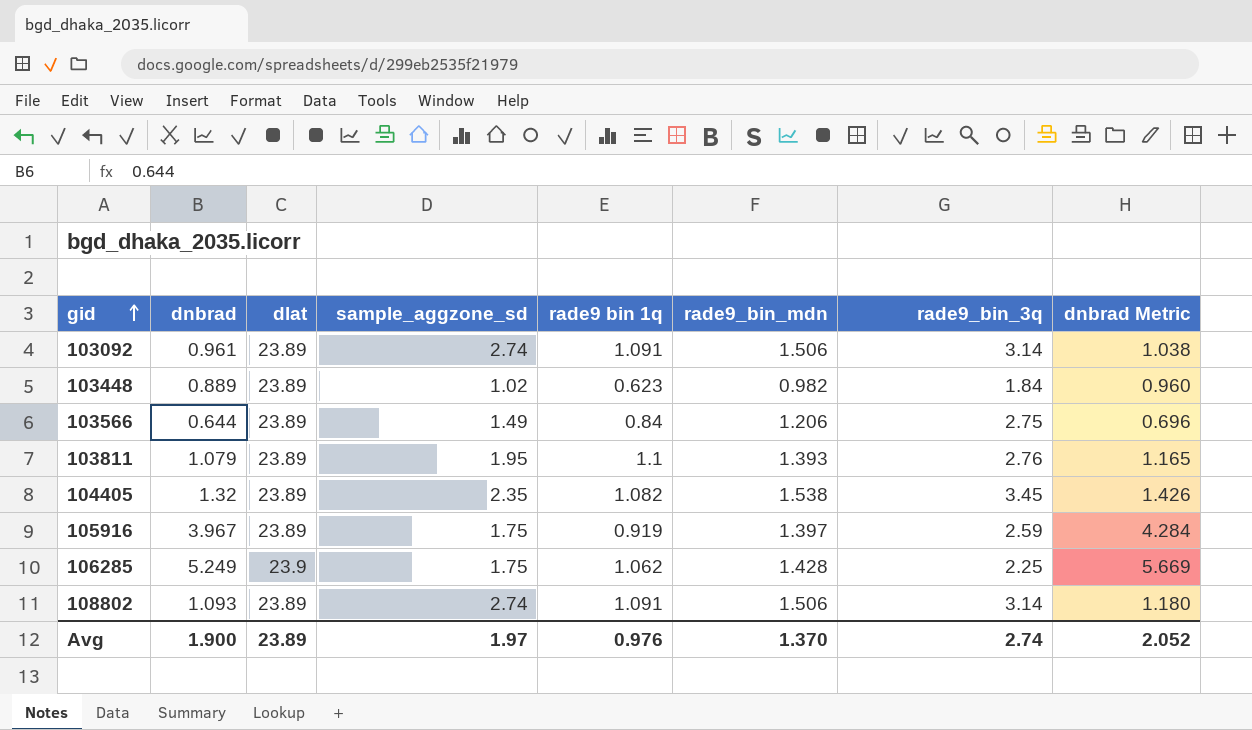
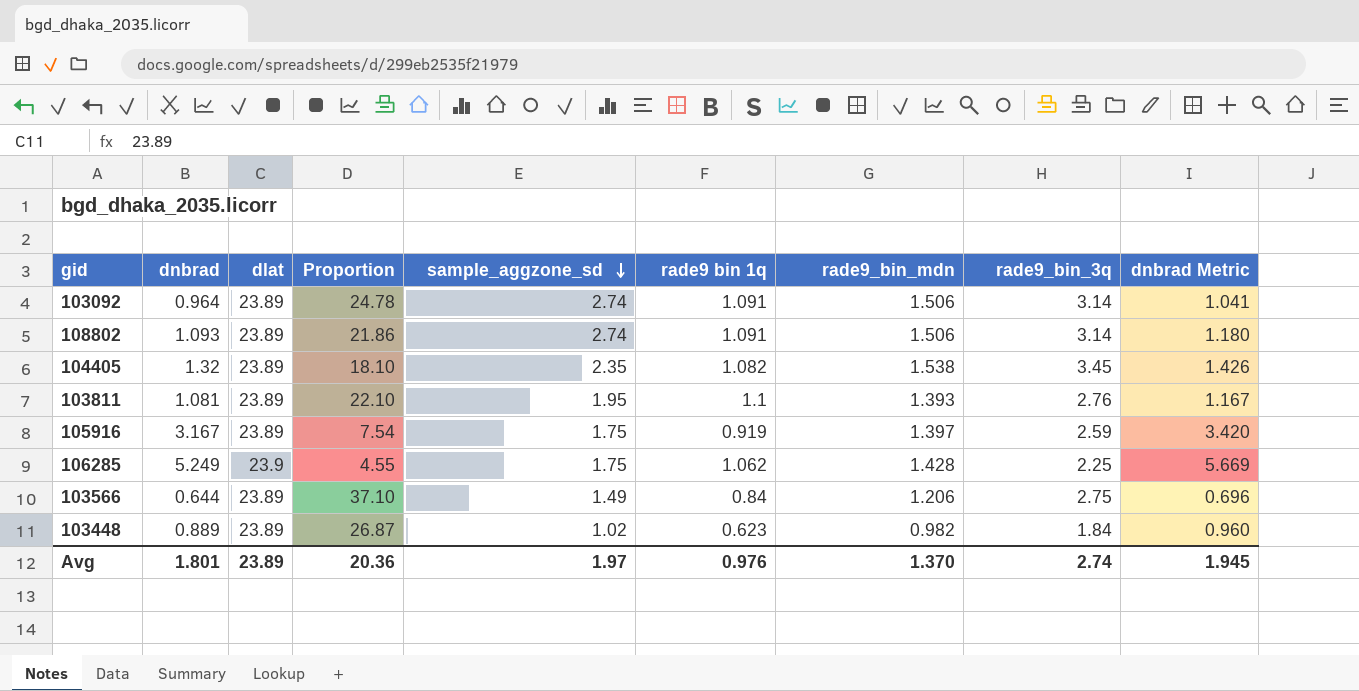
row order: gid ascending -> sample_aggzone_sd descending
column Proportion | formula: none -> [dlat] / [dnbrad]
103092 | dnbrad: 0.961 -> 0.964
103092 | dnbrad Metric: 1.038 -> 1.041
103811 | dnbrad: 1.079 -> 1.081
103811 | dnbrad Metric: 1.165 -> 1.167
105916 | dnbrad: 3.967 -> 3.167
105916 | dnbrad Metric: 4.284 -> 3.420
Avg | dnbrad: 1.900 -> 1.801
Avg | dnbrad Metric: 2.052 -> 1.945

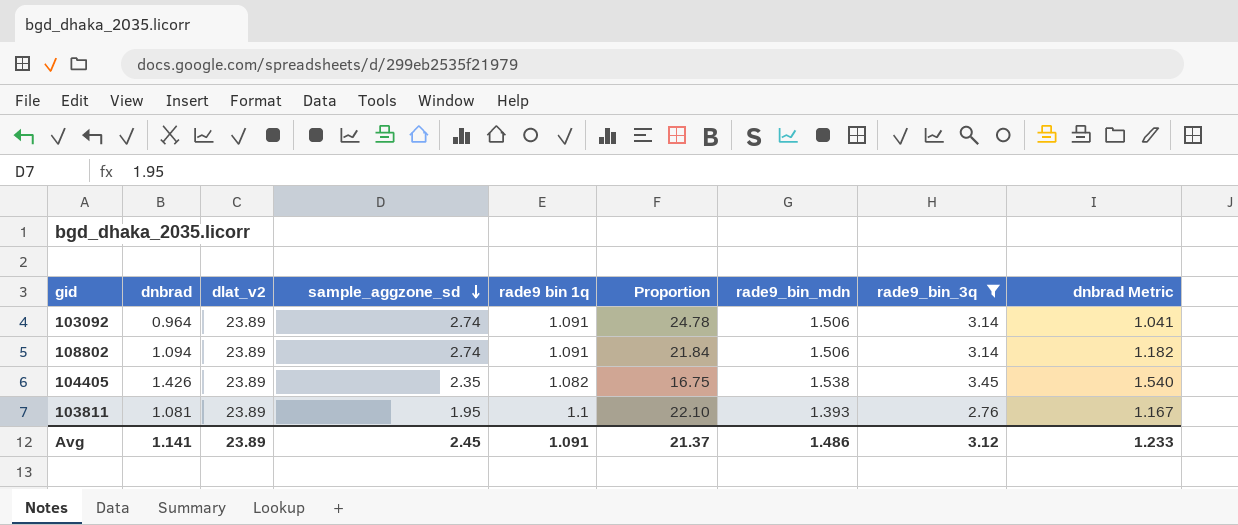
filter: none -> rade9_bin_3q >= 2.76
column name: dlat -> dlat_v2
column Proportion | position: 4 -> 6
108802 | dnbrad: 1.093 -> 1.094
108802 | Proportion: 21.86 -> 21.84
108802 | dnbrad Metric: 1.180 -> 1.182
104405 | dnbrad: 1.32 -> 1.426
104405 | Proportion: 18.10 -> 16.75
104405 | dnbrad Metric: 1.426 -> 1.540
Avg | dnbrad: 1.801 -> 1.141
Avg | sample_aggzone_sd: 1.97 -> 2.45
Avg | rade9 bin 1q: 0.976 -> 1.091
Avg | Proportion: 20.36 -> 21.37
Avg | rade9_bin_mdn: 1.370 -> 1.486
Avg | rade9_bin_3q: 2.74 -> 3.12
Avg | dnbrad Metric: 1.945 -> 1.233

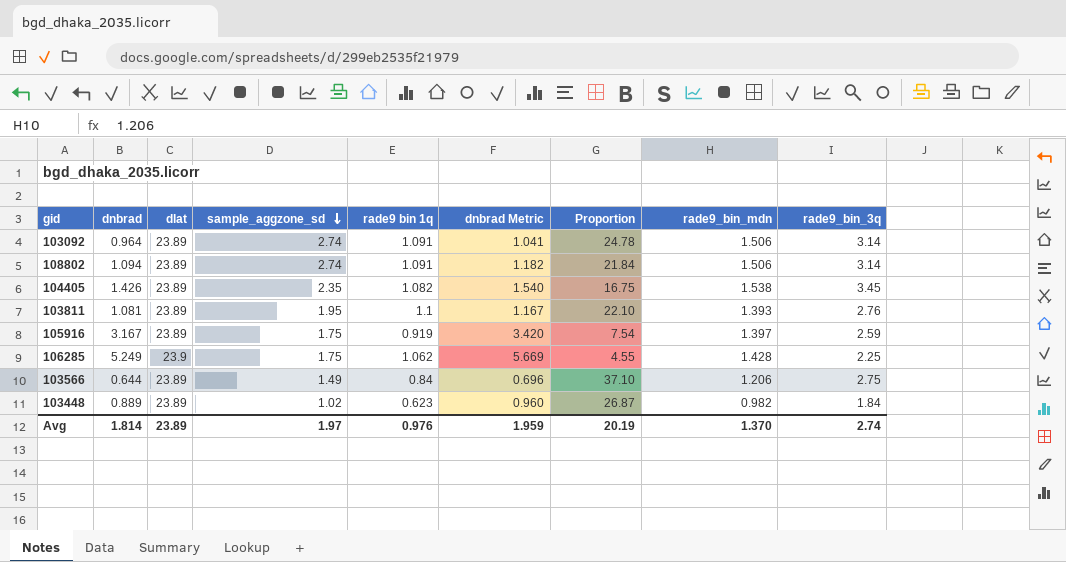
filter: rade9_bin_3q >= 2.76 -> none
column name: dlat_v2 -> dlat
column dnbrad Metric | position: 9 -> 6
Avg | dnbrad: 1.141 -> 1.814
Avg | sample_aggzone_sd: 2.45 -> 1.97
Avg | rade9 bin 1q: 1.091 -> 0.976
Avg | dnbrad Metric: 1.233 -> 1.959
Avg | Proportion: 21.37 -> 20.19
Avg | rade9_bin_mdn: 1.486 -> 1.370
Avg | rade9_bin_3q: 3.12 -> 2.74

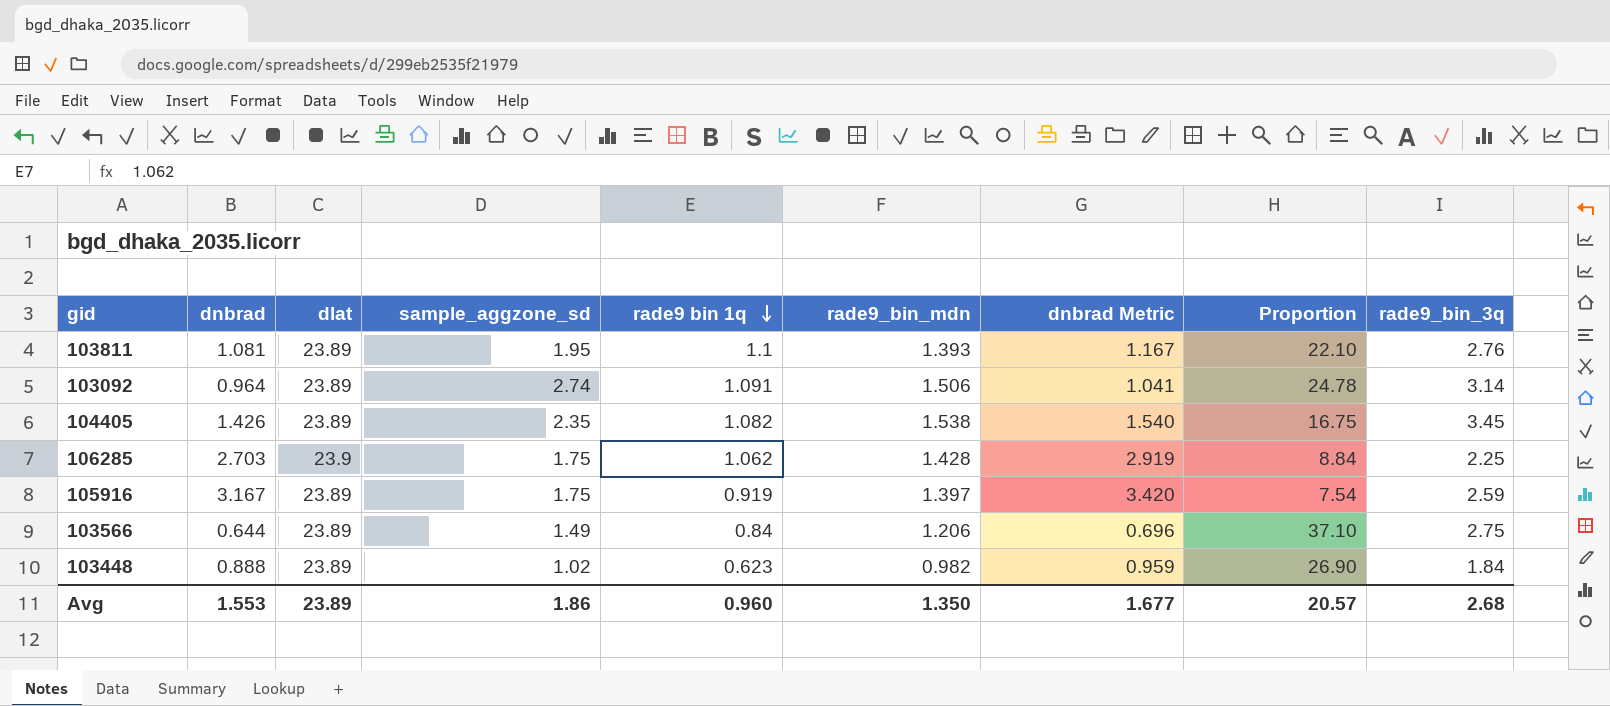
row order: sample_aggzone_sd descending -> rade9 bin 1q descending
column rade9_bin_mdn | position: 8 -> 6
row 108802: 1.094 | 23.89 | 2.74 | 1.091 | 1.182 | 21.84 | 1.506 | 3.14 -> none
106285 | dnbrad: 5.249 -> 2.703
106285 | dnbrad Metric: 5.669 -> 2.919
106285 | Proportion: 4.55 -> 8.84
103448 | dnbrad: 0.889 -> 0.888
103448 | dnbrad Metric: 0.960 -> 0.959
103448 | Proportion: 26.87 -> 26.90
Avg | dnbrad: 1.814 -> 1.553
Avg | sample_aggzone_sd: 1.97 -> 1.86
Avg | rade9 bin 1q: 0.976 -> 0.960
Avg | rade9_bin_mdn: 1.370 -> 1.350
Avg | dnbrad Metric: 1.959 -> 1.677
Avg | Proportion: 20.19 -> 20.57
Avg | rade9_bin_3q: 2.74 -> 2.68

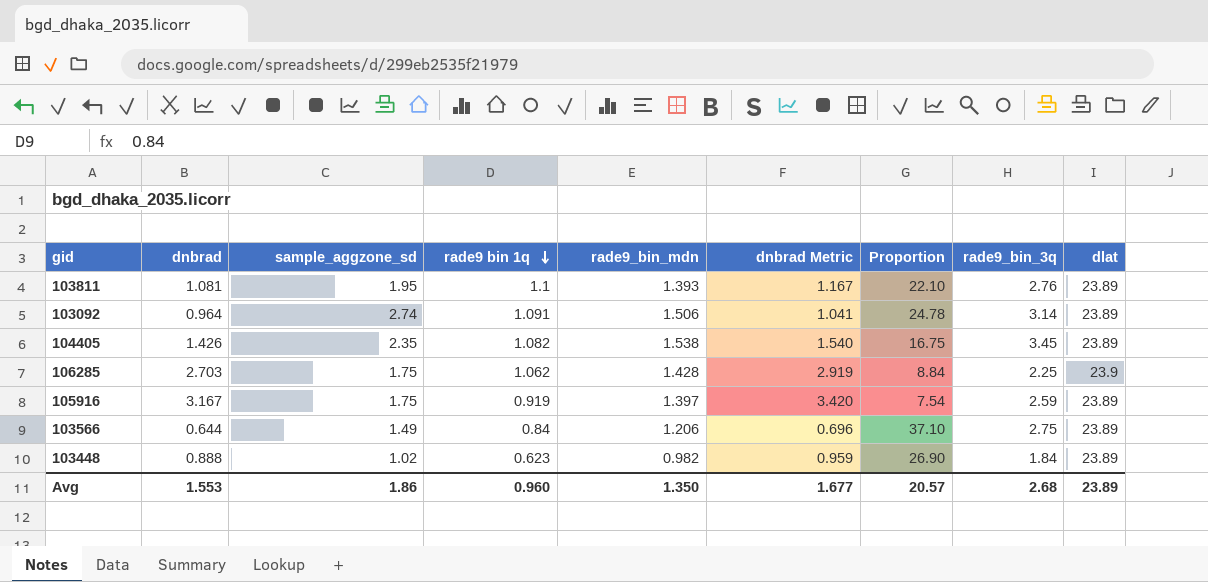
column dlat | position: 3 -> 9

